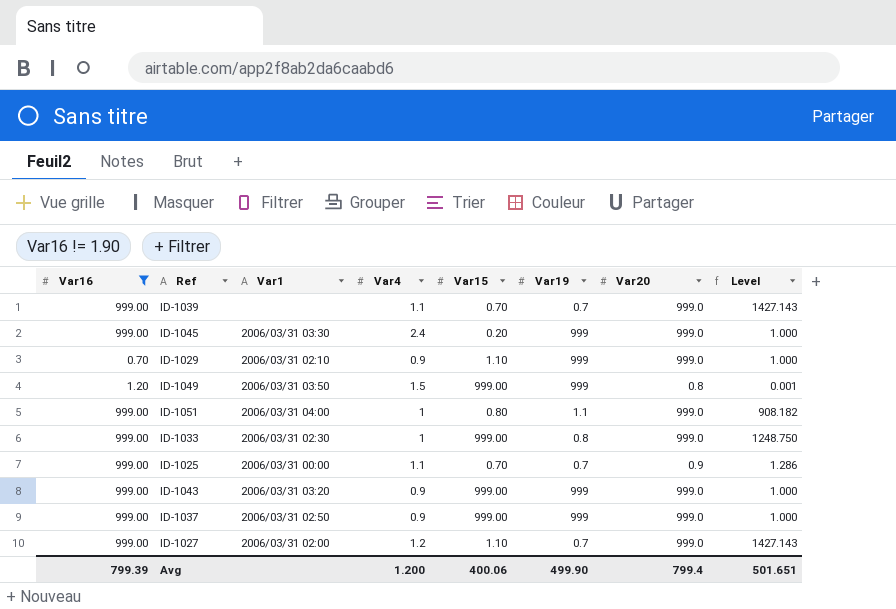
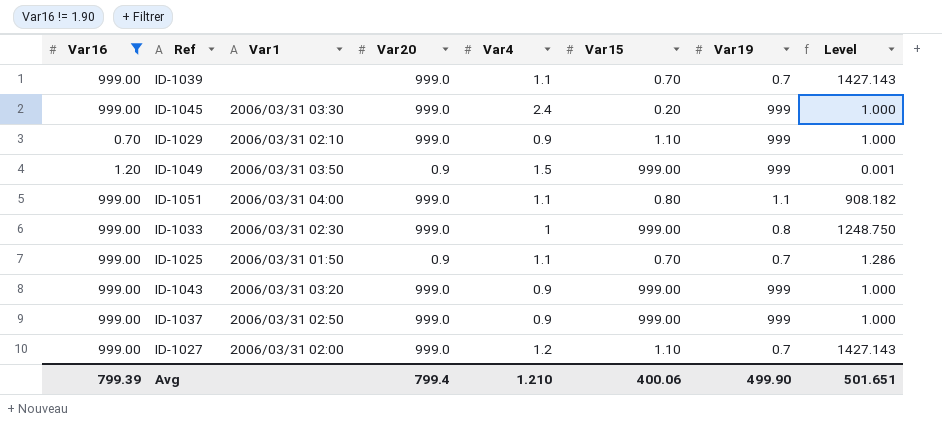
column Var20 | position: 7 -> 4
ID-1049 | Var20: 0.8 -> 0.9
ID-1051 | Var4: 1 -> 1.1
ID-1025 | Var1: 2006/03/31 00:00 -> 2006/03/31 01:50
Avg | Var4: 1.200 -> 1.210

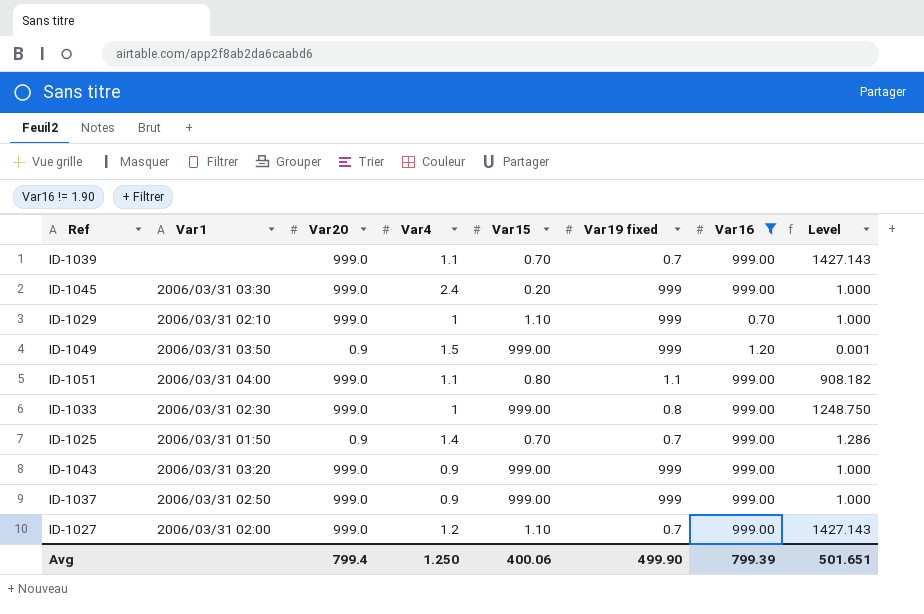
column name: Var19 -> Var19 fixed
column Var16 | position: 1 -> 7
ID-1029 | Var4: 0.9 -> 1
ID-1025 | Var4: 1.1 -> 1.4
Avg | Var4: 1.210 -> 1.250

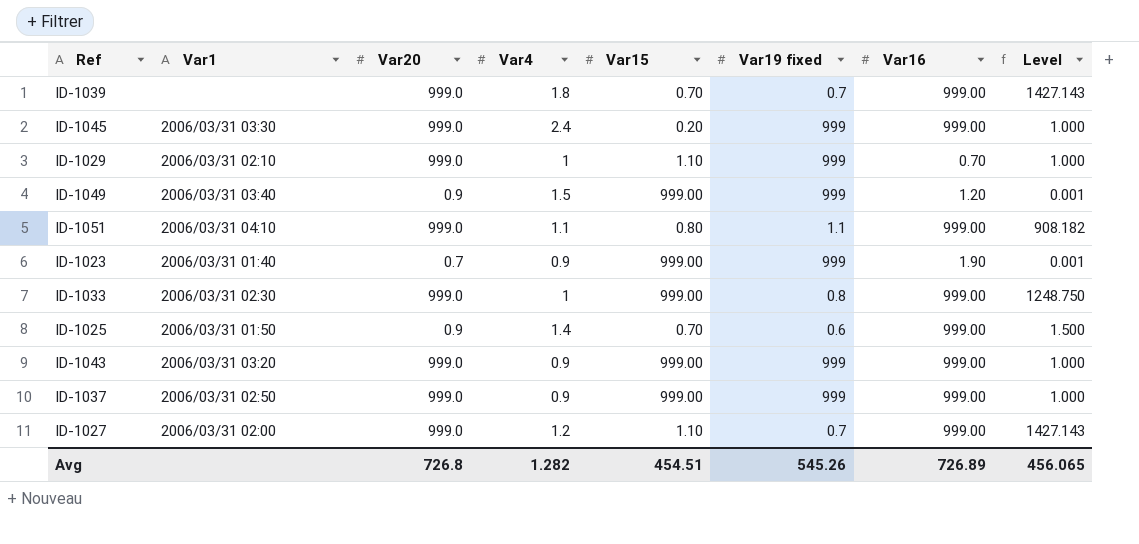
filter: Var16 != 1.90 -> none
ID-1039 | Var4: 1.1 -> 1.8
ID-1049 | Var1: 2006/03/31 03:50 -> 2006/03/31 03:40
ID-1051 | Var1: 2006/03/31 04:00 -> 2006/03/31 04:10
ID-1025 | Var19 fixed: 0.7 -> 0.6
ID-1025 | Level: 1.286 -> 1.500
Avg | Var20: 799.4 -> 726.8
Avg | Var4: 1.250 -> 1.282
Avg | Var15: 400.06 -> 454.51
Avg | Var19 fixed: 499.90 -> 545.26
Avg | Var16: 799.39 -> 726.89
Avg | Level: 501.651 -> 456.065

